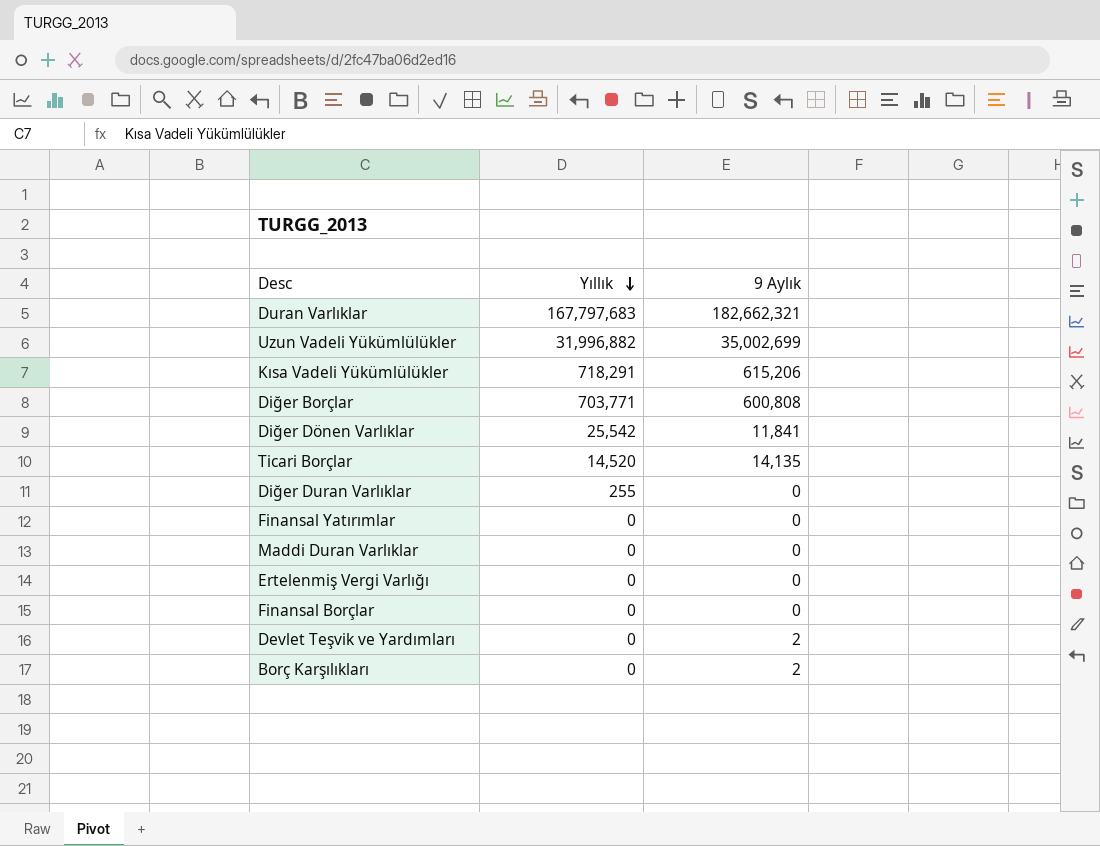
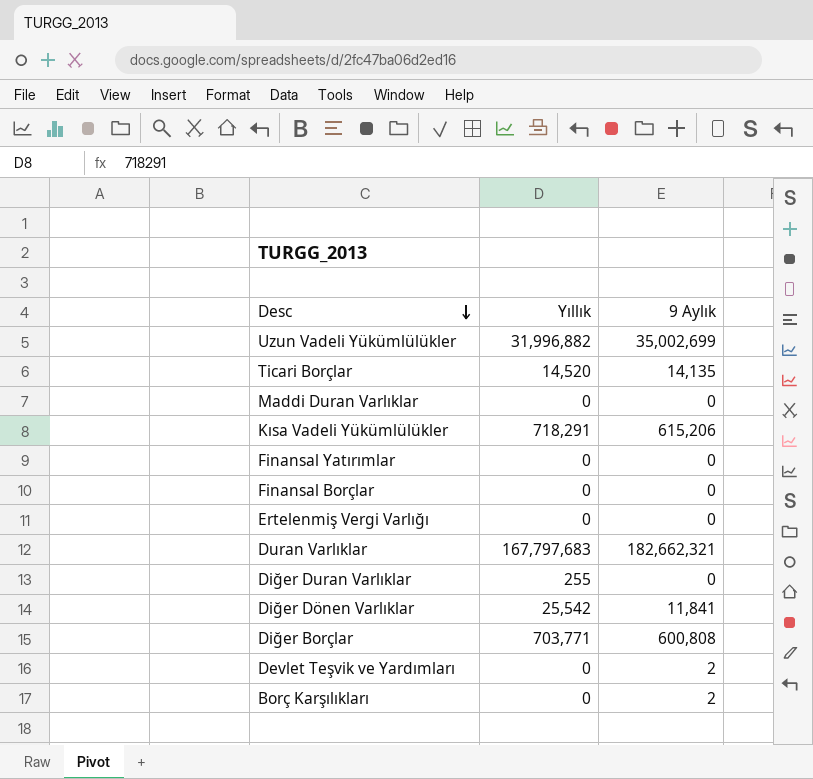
row order: Yıllık descending -> Desc descending

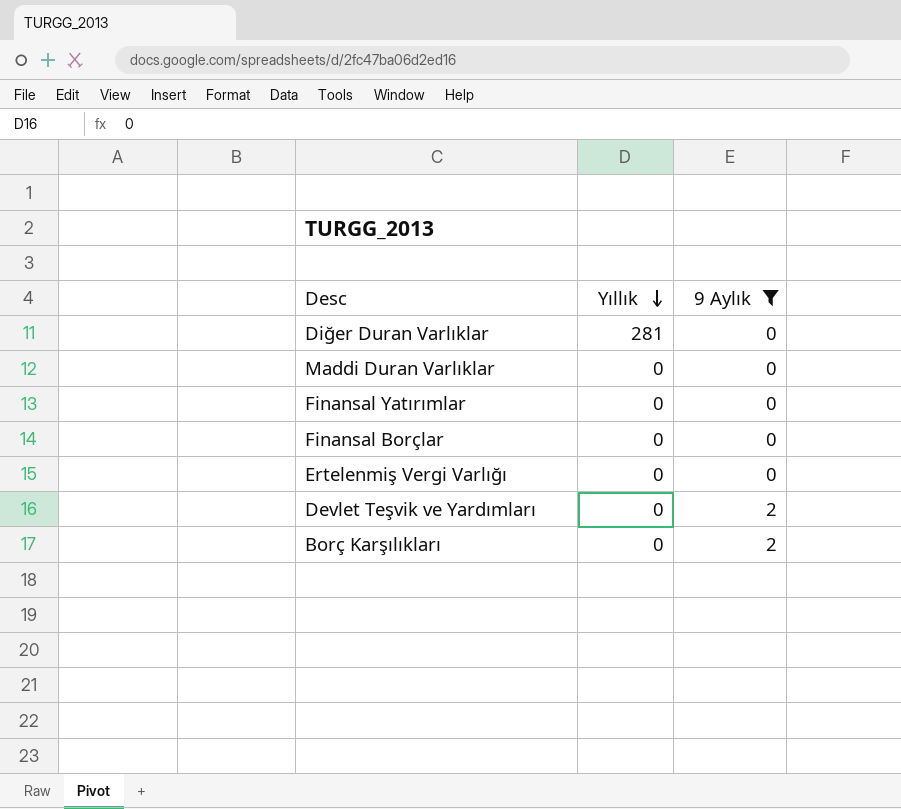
filter: none -> 9 Aylık <= 2
row order: Desc descending -> Yıllık descending
Diğer Duran Varlıklar | Yıllık: 255 -> 281

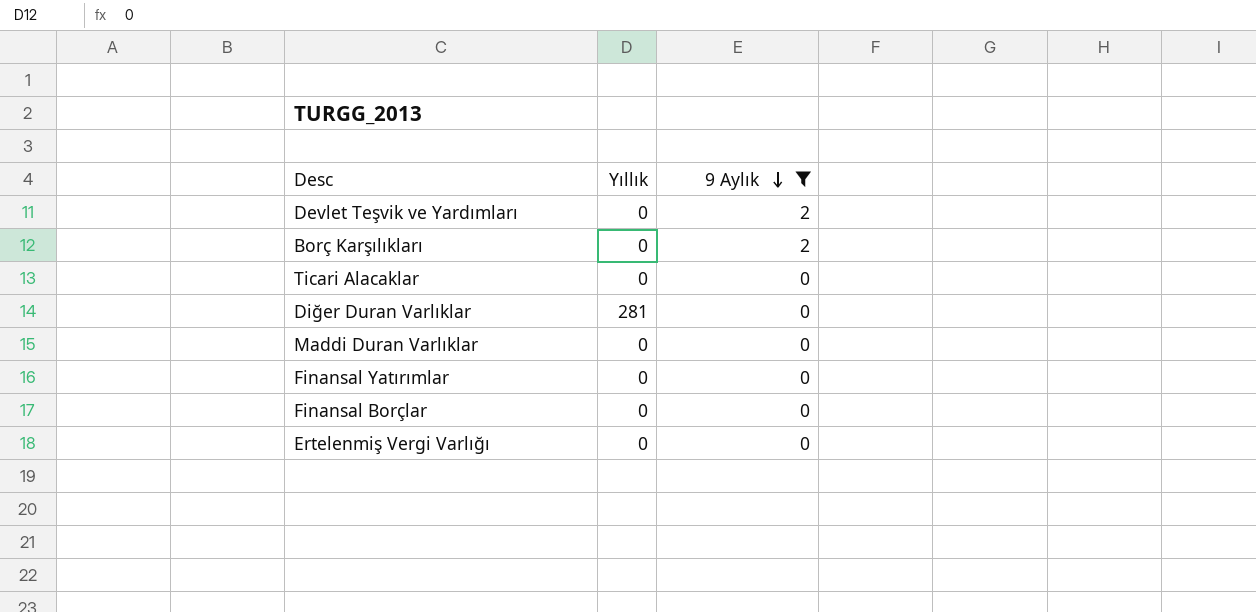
row order: Yıllık descending -> 9 Aylık descending
row Ticari Alacaklar: none -> 0 | 0

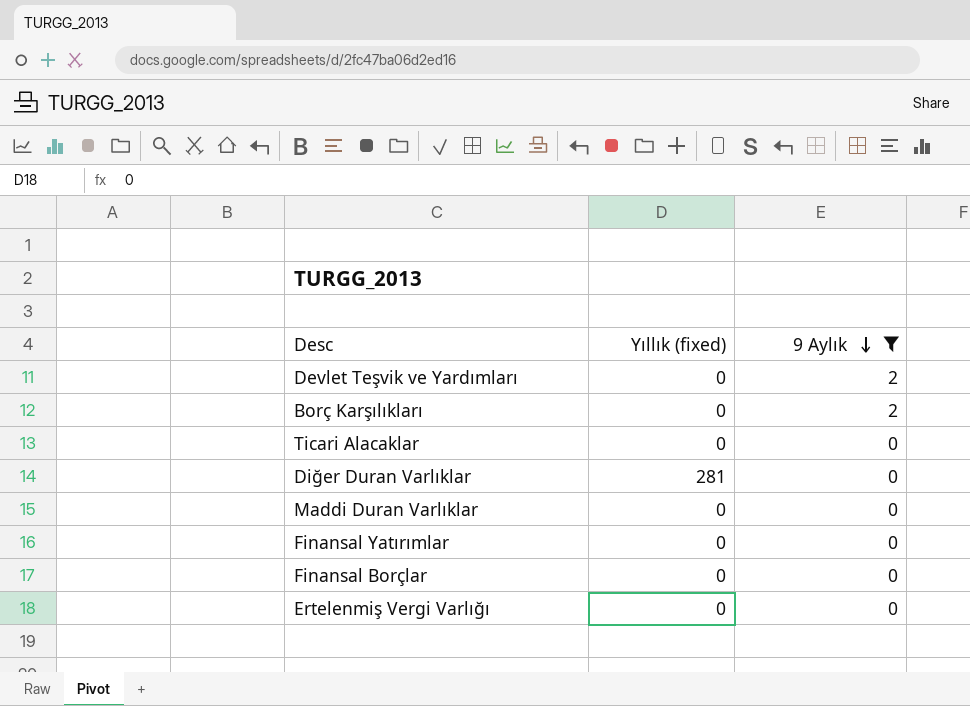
column name: Yıllık -> Yıllık (fixed)

